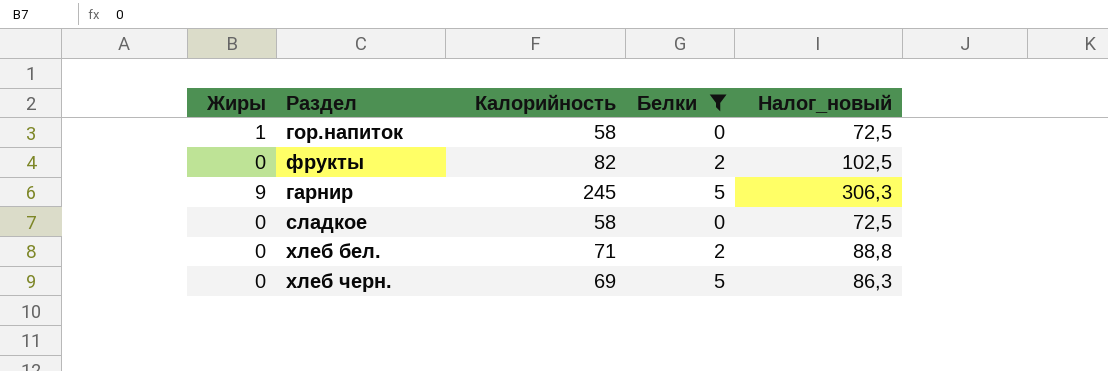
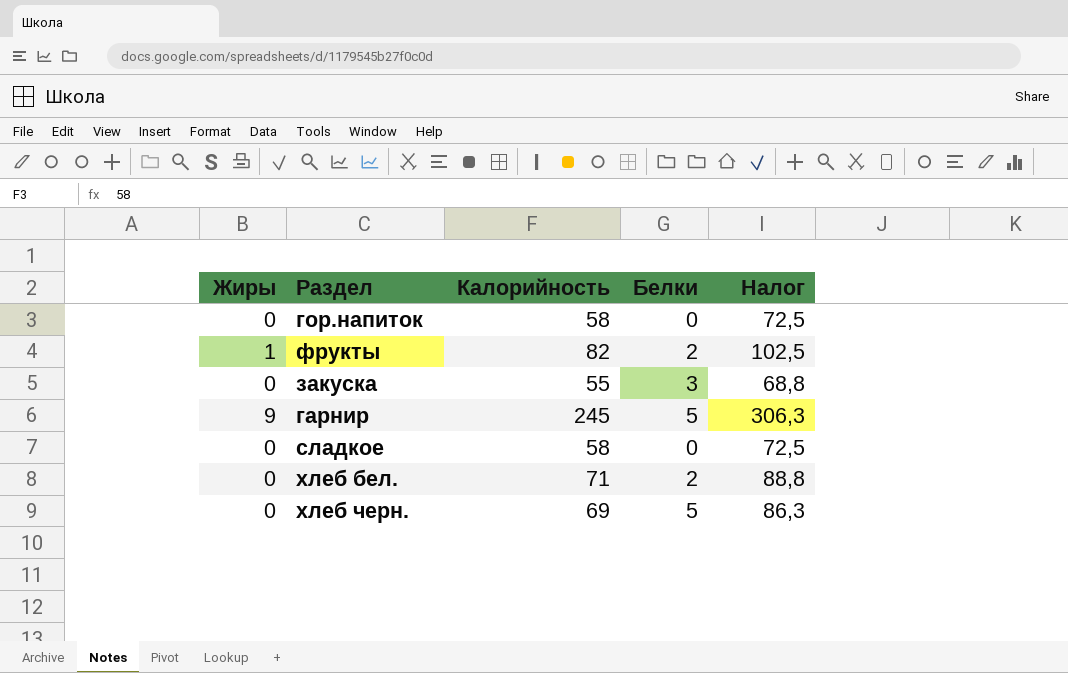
filter: Белки != 3 -> none
column name: Налог_новый -> Налог
гор.напиток | Жиры: 1 -> 0
фрукты | Жиры: 0 -> 1

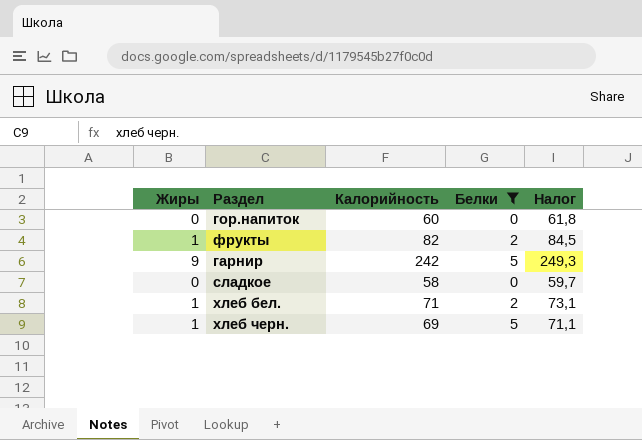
filter: none -> Белки != 3
column Налог | formula: [Калорийность] * 1,25 -> [Калорийность] * 1,03
гор.напиток | Калорийность: 58 -> 60
гарнир | Калорийность: 245 -> 242
хлеб бел. | Жиры: 0 -> 1
хлеб черн. | Жиры: 0 -> 1

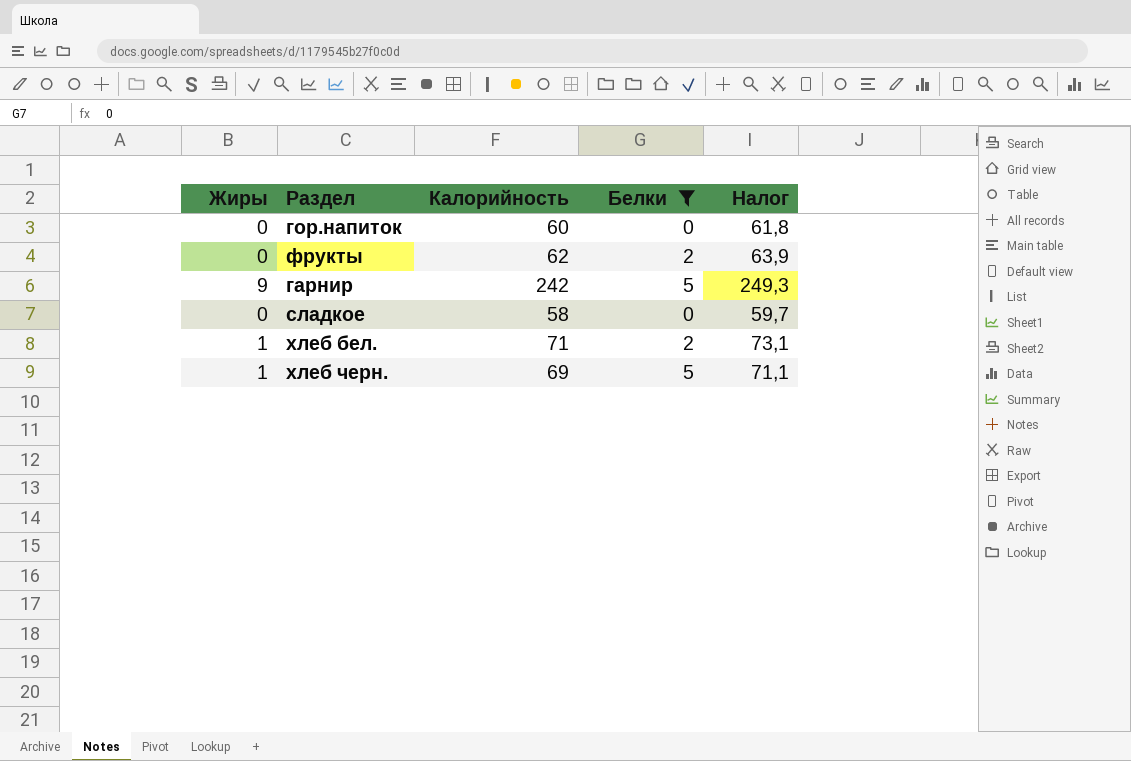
фрукты | Жиры: 1 -> 0
фрукты | Калорийность: 82 -> 62
фрукты | Налог: 84,5 -> 63,9

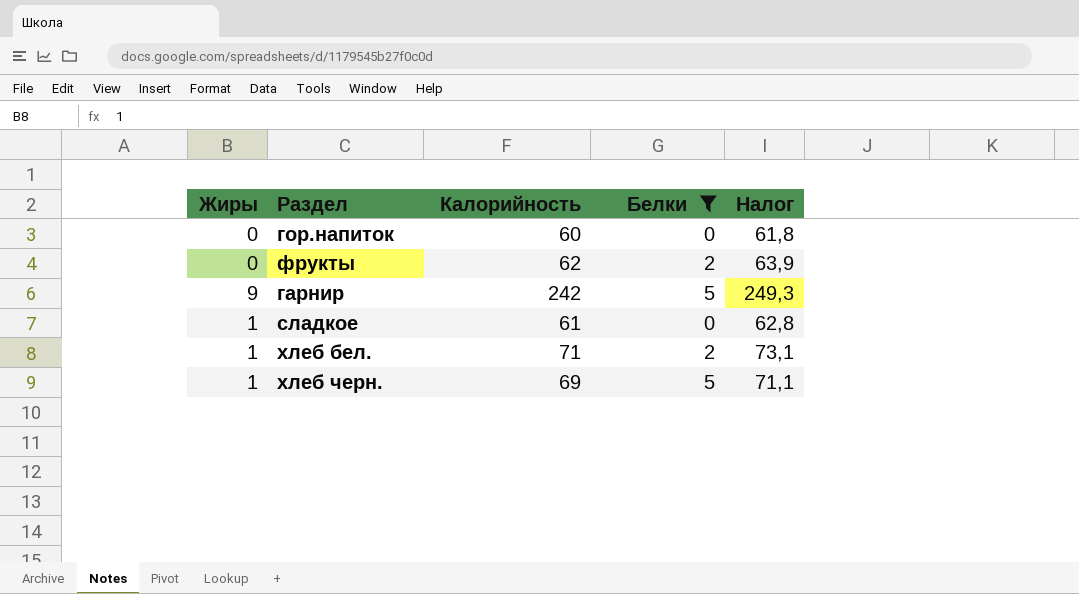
сладкое | Жиры: 0 -> 1
сладкое | Калорийность: 58 -> 61
сладкое | Налог: 59,7 -> 62,8

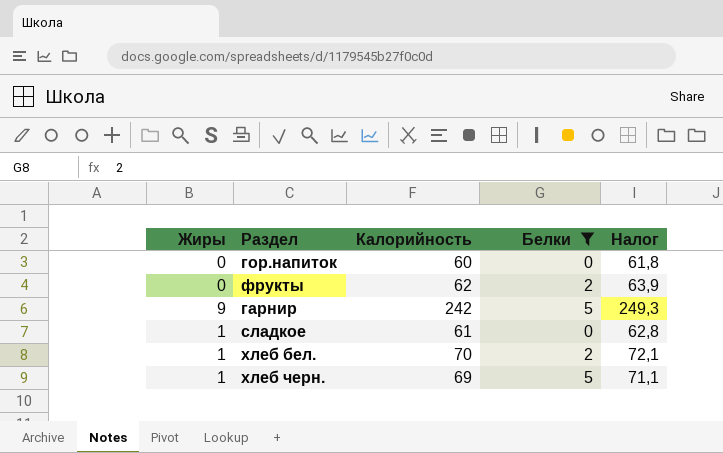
хлеб бел. | Калорийность: 71 -> 70
хлеб бел. | Налог: 73,1 -> 72,1

